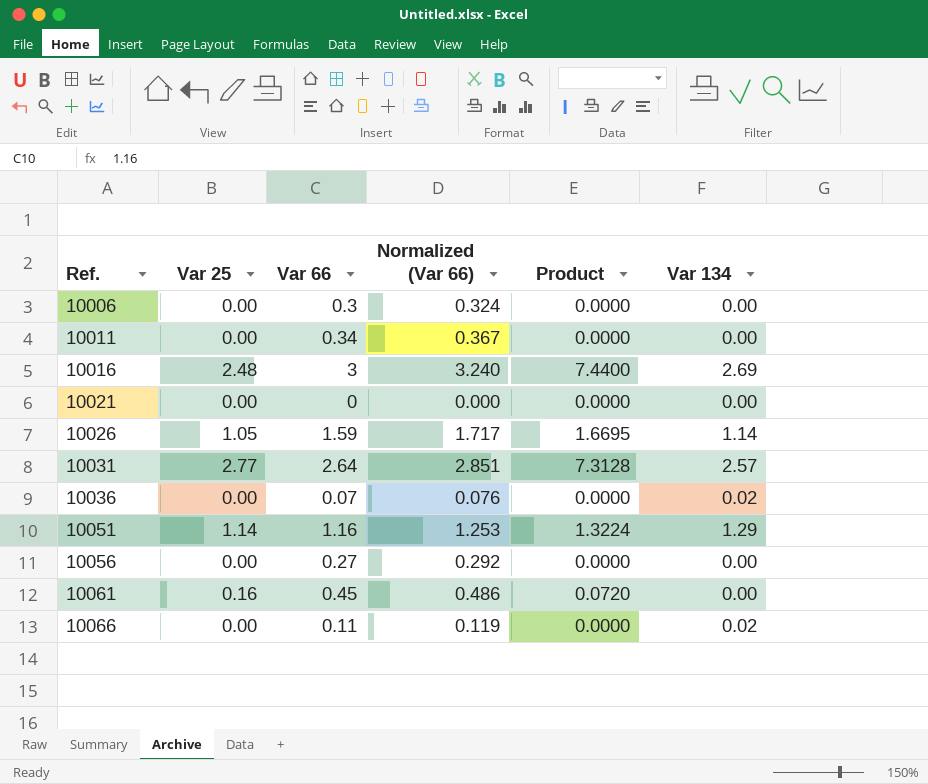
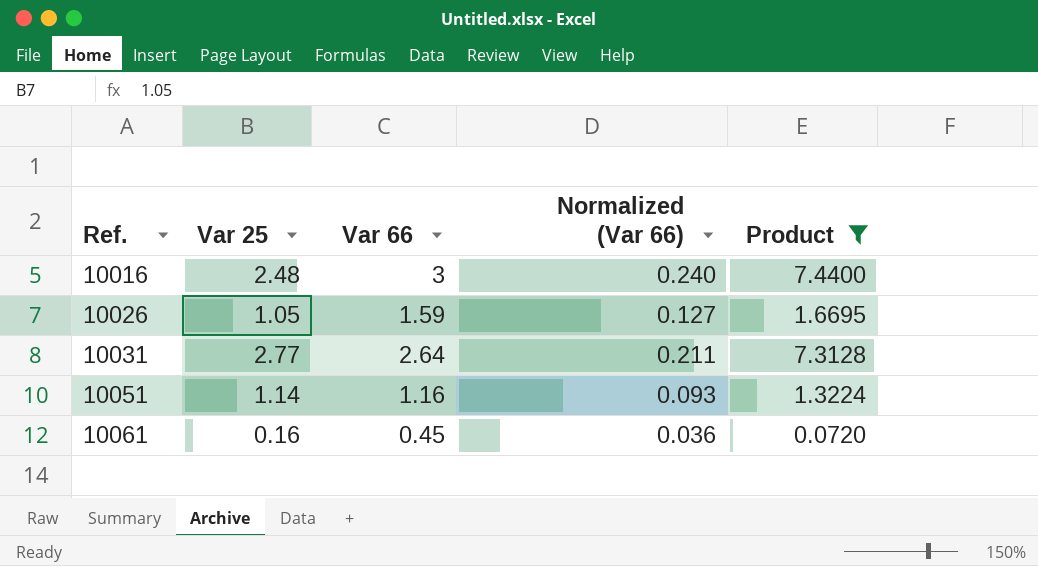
filter: none -> Product != 0.0000
column Var 134 | position: 6 -> none
column Normalized (Var 66) | formula: [Var 66] * 1.08 -> [Var 66] * 0.08

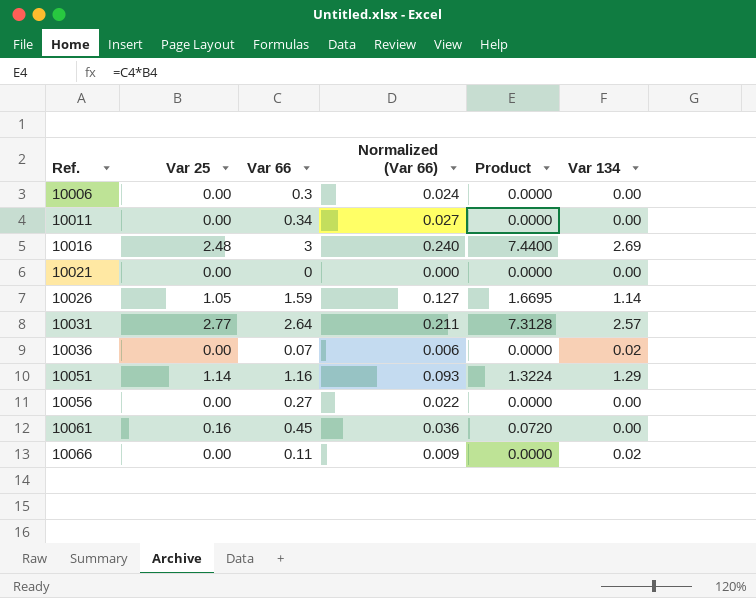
filter: Product != 0.0000 -> none
column Var 134 | position: none -> 6

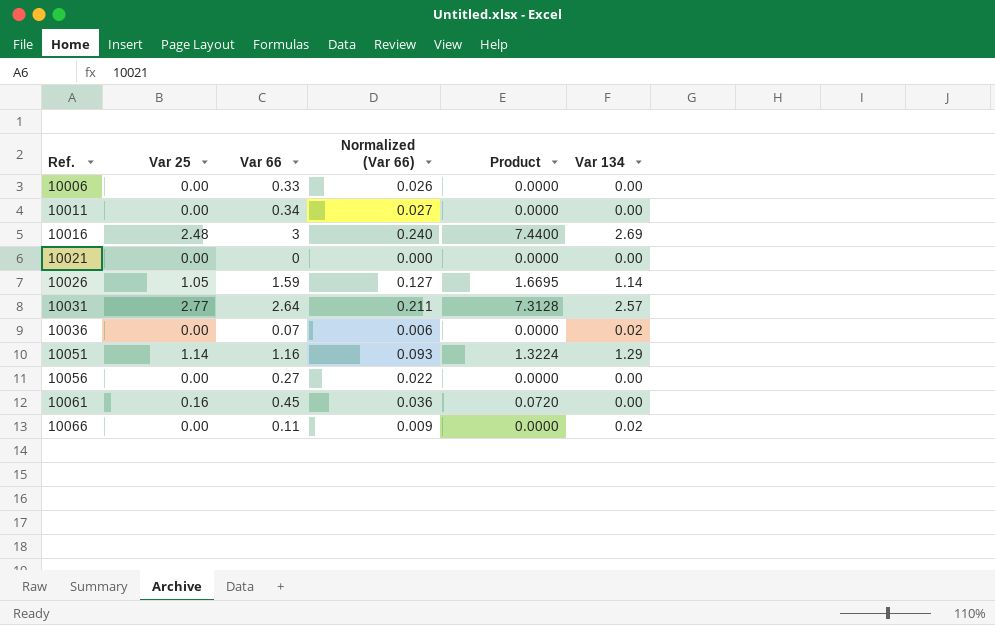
10006 | Var 66: 0.3 -> 0.33
10006 | Normalized (Var 66): 0.024 -> 0.026

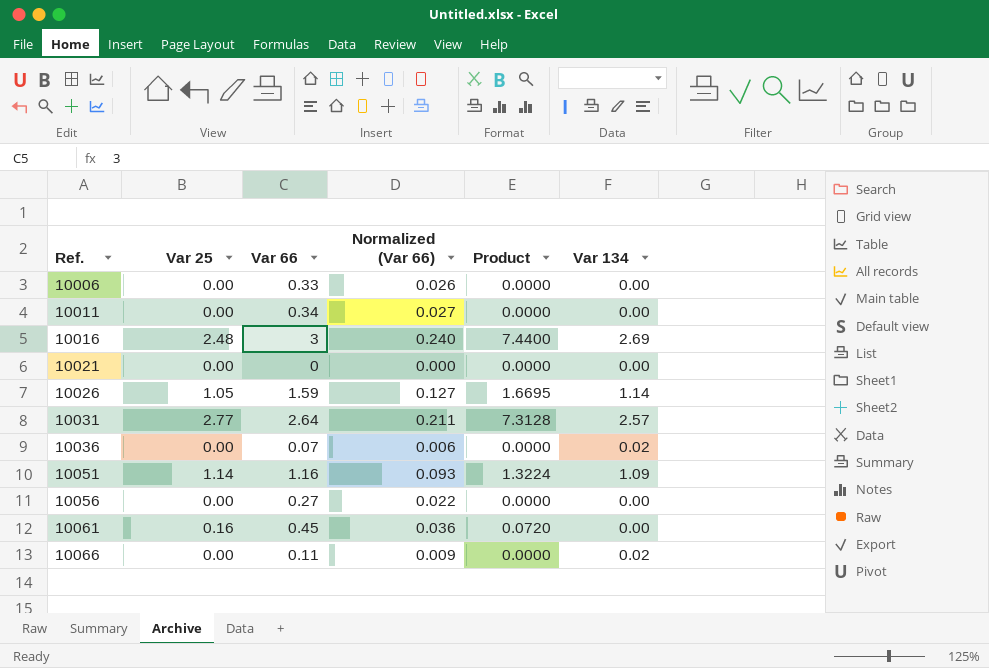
10051 | Var 134: 1.29 -> 1.09

